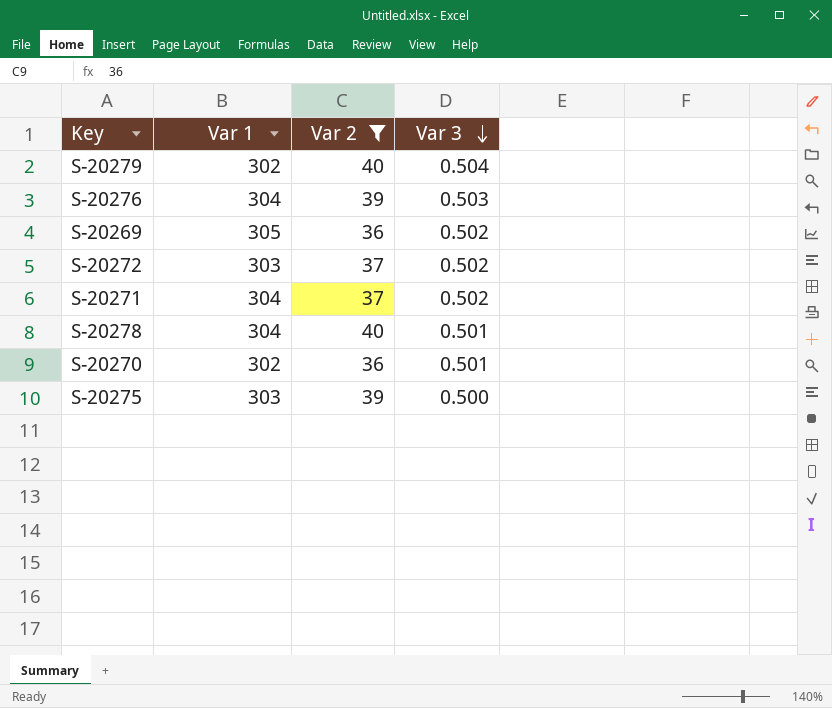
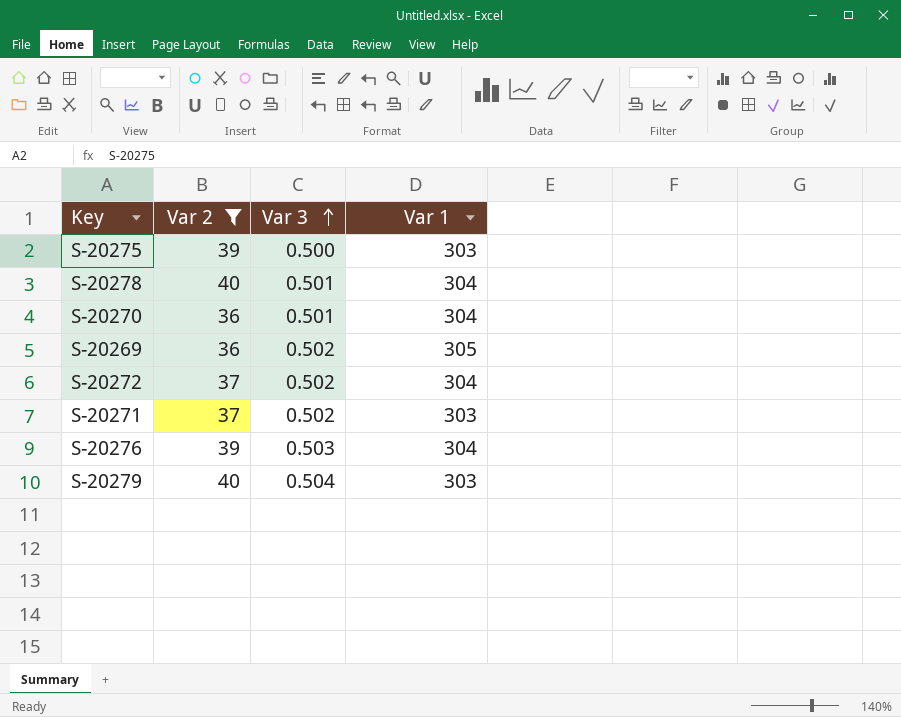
row order: Var 3 descending -> Var 3 ascending
column Var 1 | position: 2 -> 4
S-20270 | Var 1: 302 -> 304
S-20272 | Var 1: 303 -> 304
S-20271 | Var 1: 304 -> 303
S-20279 | Var 1: 302 -> 303

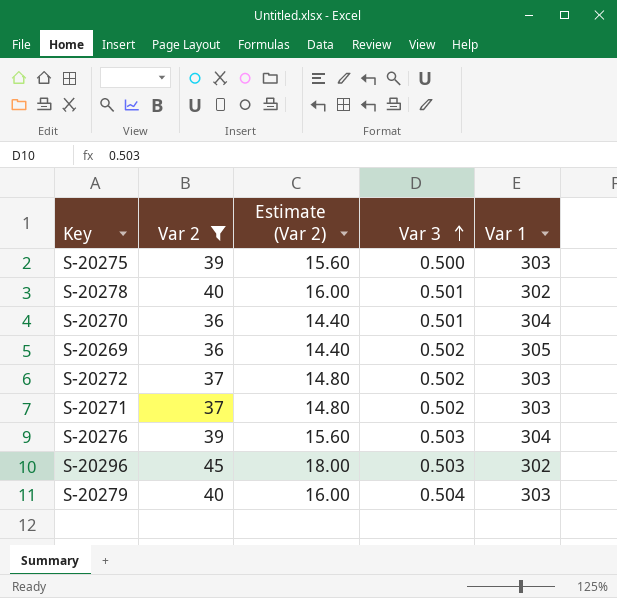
column Estimate (Var 2) | formula: none -> [Var 2] * 0.4
S-20278 | Var 1: 304 -> 302
S-20272 | Var 1: 304 -> 303
row S-20296: none -> 45 | 18.00 | 0.503 | 302

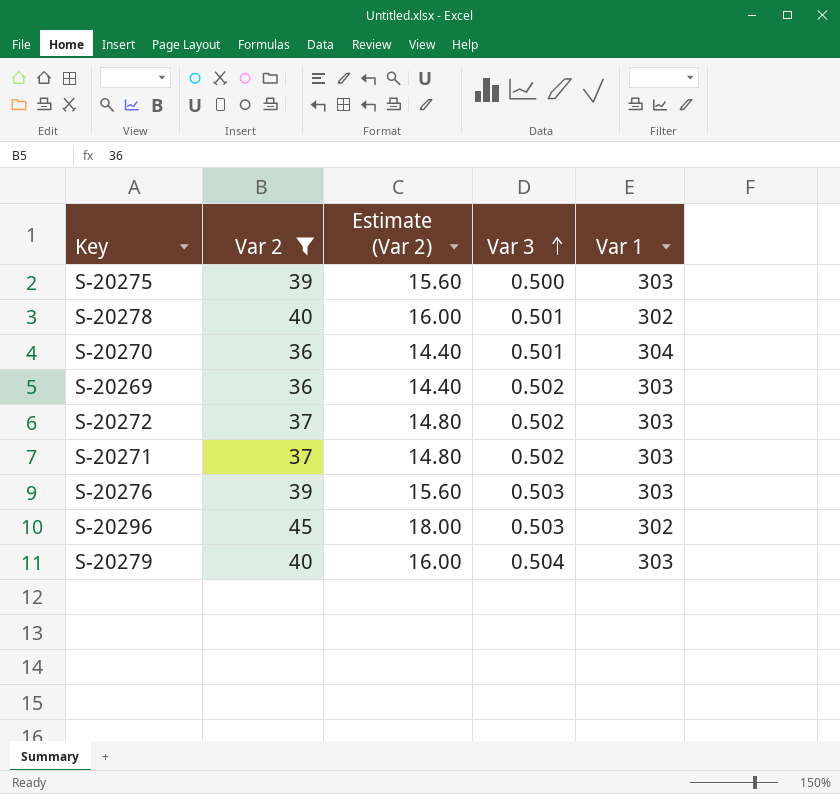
S-20269 | Var 1: 305 -> 303
S-20276 | Var 1: 304 -> 303

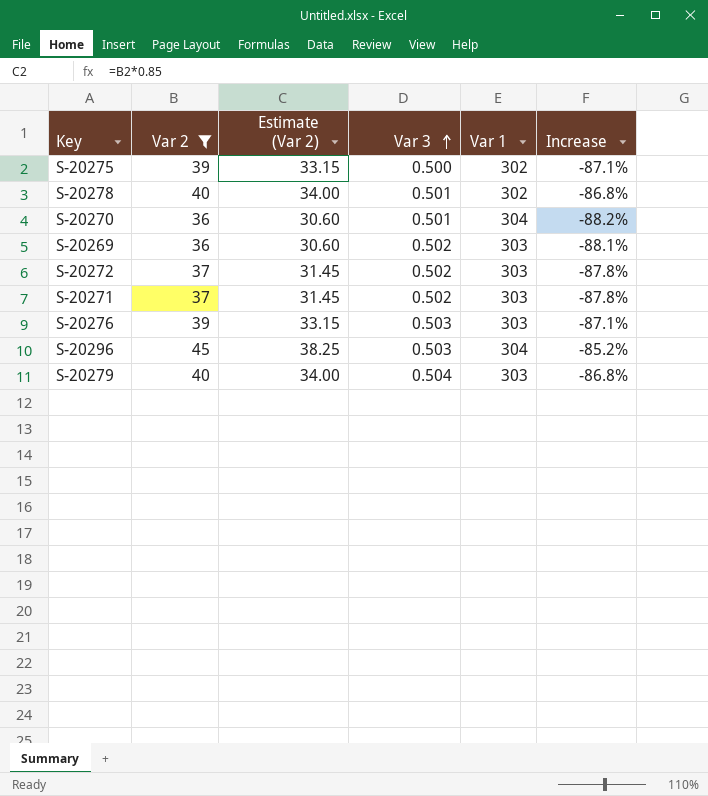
column Estimate (Var 2) | formula: [Var 2] * 0.4 -> [Var 2] * 0.85
column Increase | formula: none -> ([Var 2] - [Var 1]) / [Var 1]
S-20275 | Var 1: 303 -> 302
S-20296 | Var 1: 302 -> 304

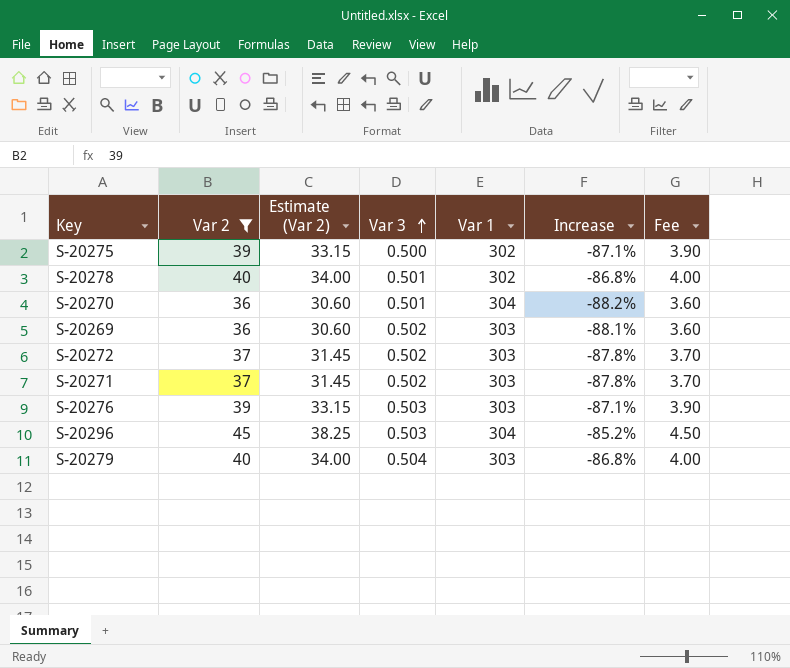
column Fee | formula: none -> [Var 2] * 0.1

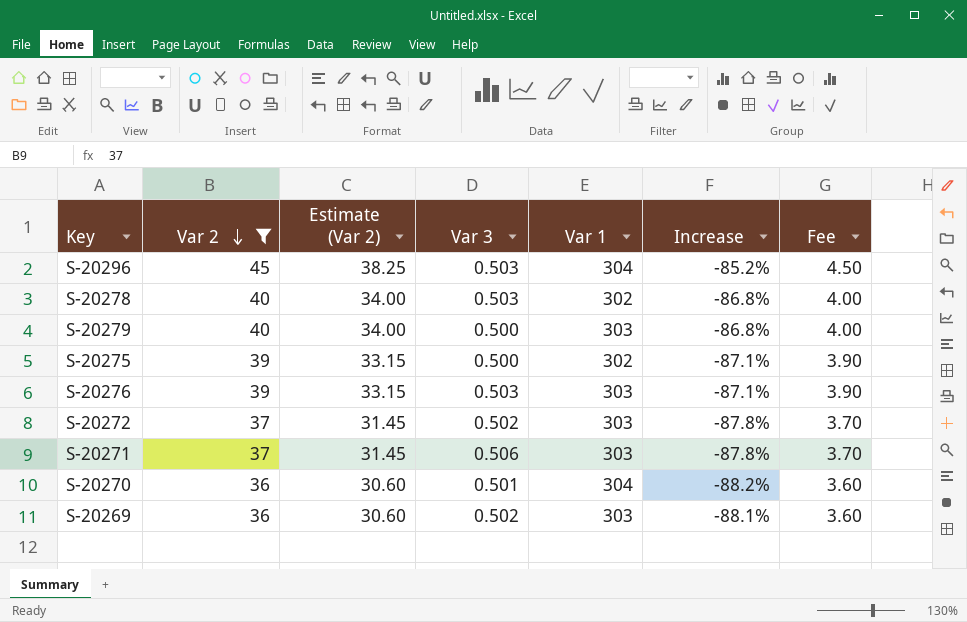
row order: Var 3 ascending -> Var 2 descending
S-20278 | Var 3: 0.501 -> 0.503
S-20279 | Var 3: 0.504 -> 0.500
S-20271 | Var 3: 0.502 -> 0.506

